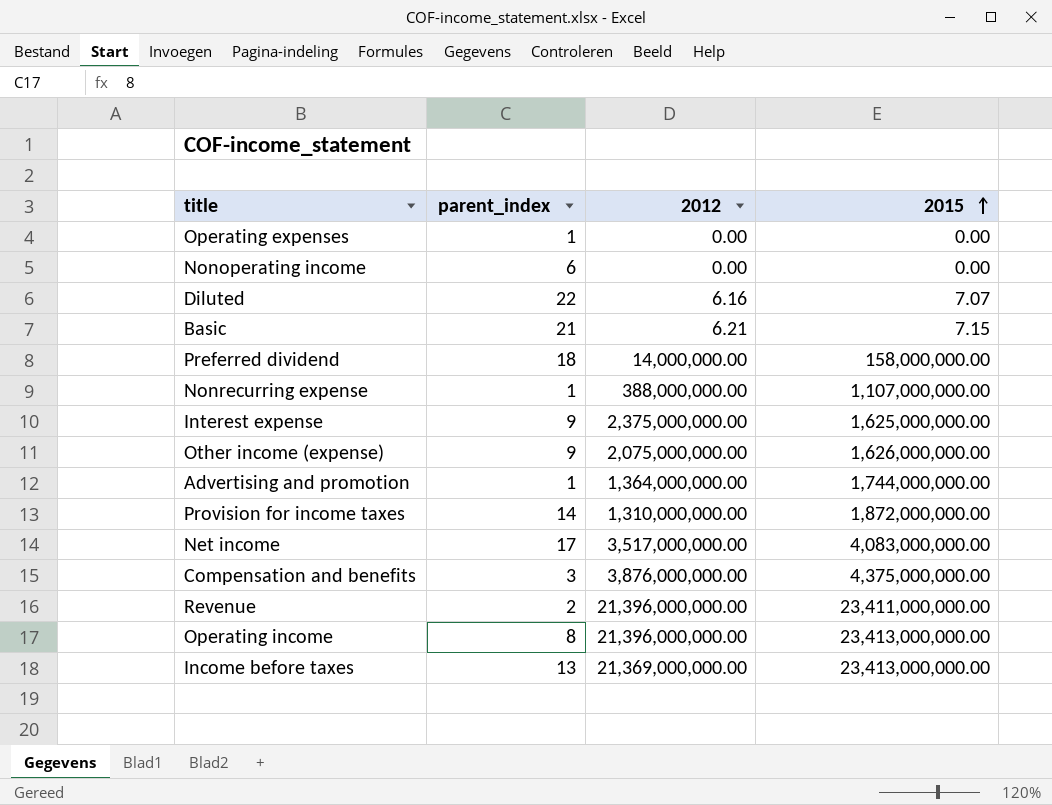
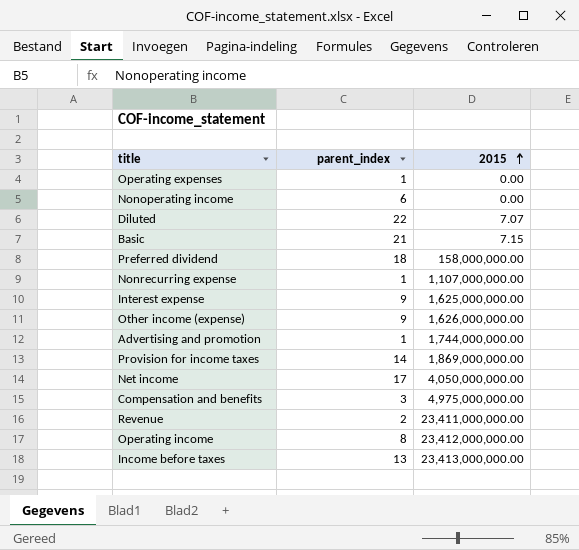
column 2012 | position: 3 -> none
Provision for income taxes | 2015: 1,872,000,000.00 -> 1,869,000,000.00
Net income | 2015: 4,083,000,000.00 -> 4,050,000,000.00
Compensation and benefits | 2015: 4,375,000,000.00 -> 4,975,000,000.00
Operating income | 2015: 23,413,000,000.00 -> 23,412,000,000.00

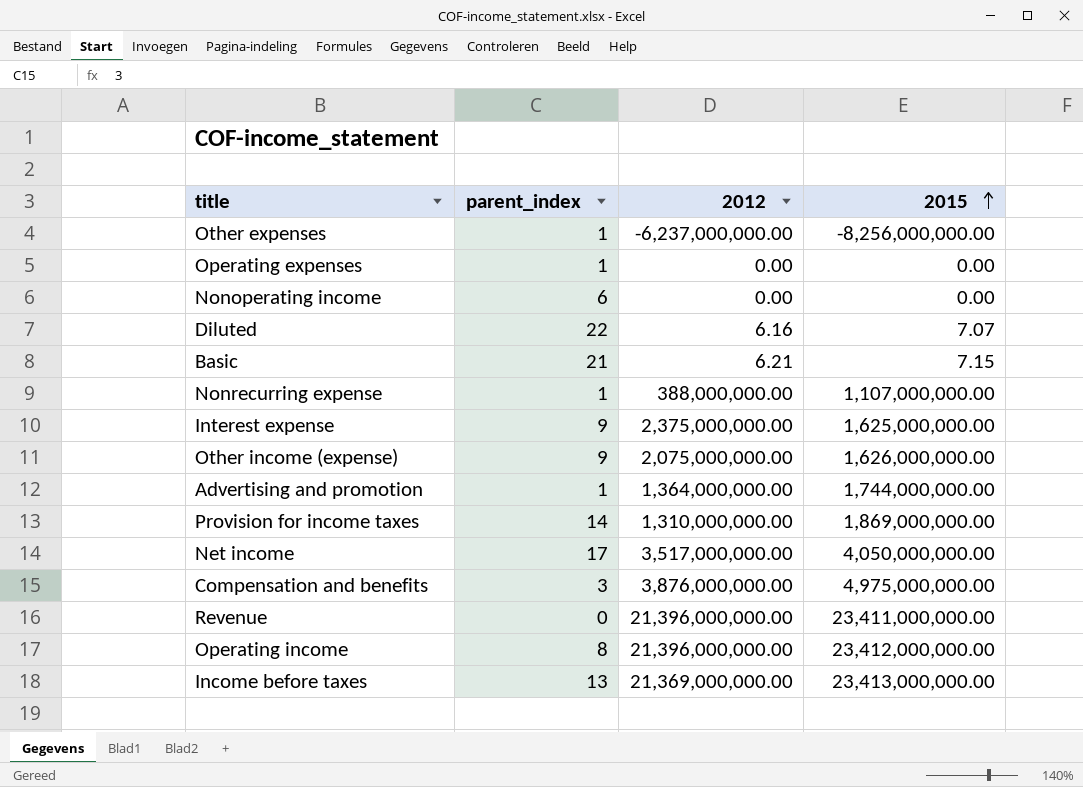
column 2012 | position: none -> 3
row Preferred dividend: 18 | 158,000,000.00 -> none
row Other expenses: none -> 1 | -6,237,000,000.00 | -8,256,000,000.00
Revenue | parent_index: 2 -> 0

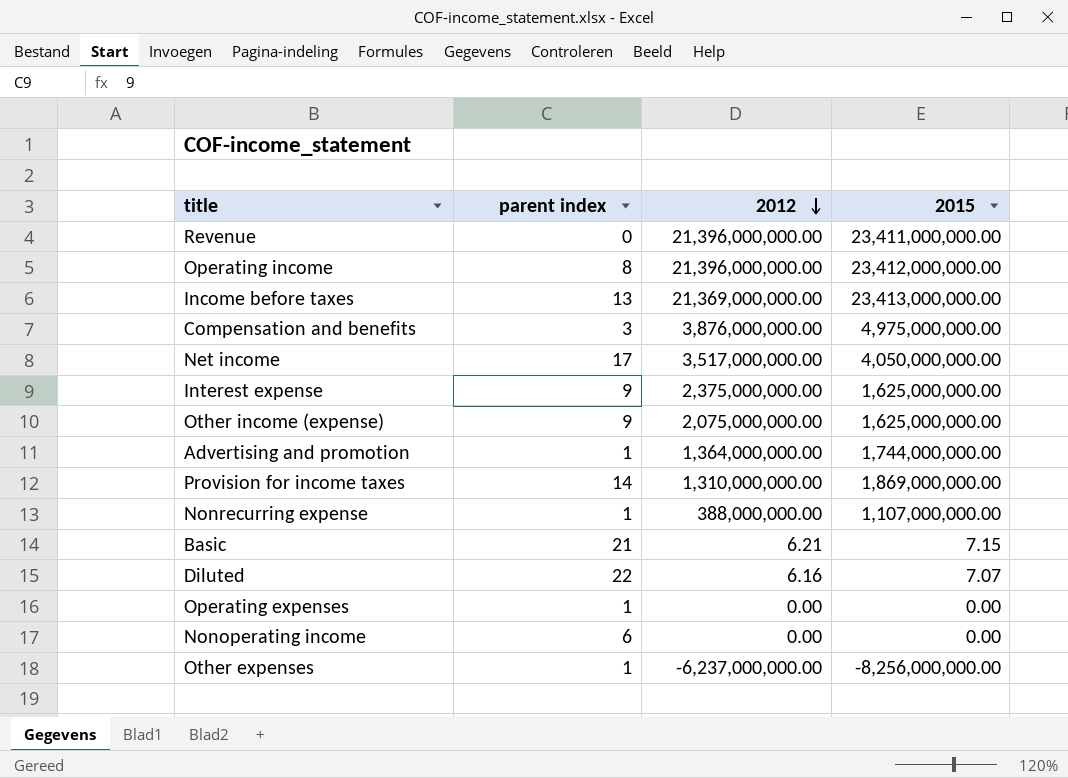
row order: 2015 ascending -> 2012 descending
column name: parent_index -> parent index
Other income (expense) | 2015: 1,626,000,000.00 -> 1,625,000,000.00

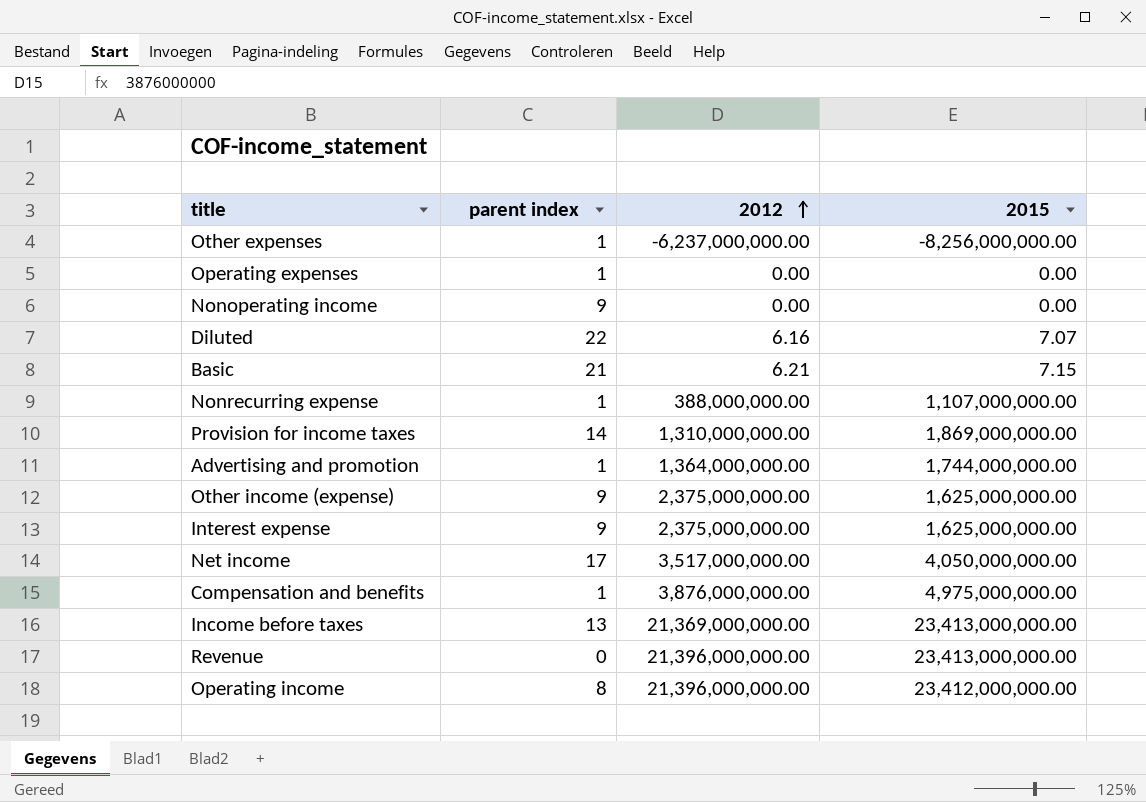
row order: 2012 descending -> 2012 ascending
Nonoperating income | parent index: 6 -> 9
Other income (expense) | 2012: 2,075,000,000.00 -> 2,375,000,000.00
Compensation and benefits | parent index: 3 -> 1
Revenue | 2015: 23,411,000,000.00 -> 23,413,000,000.00

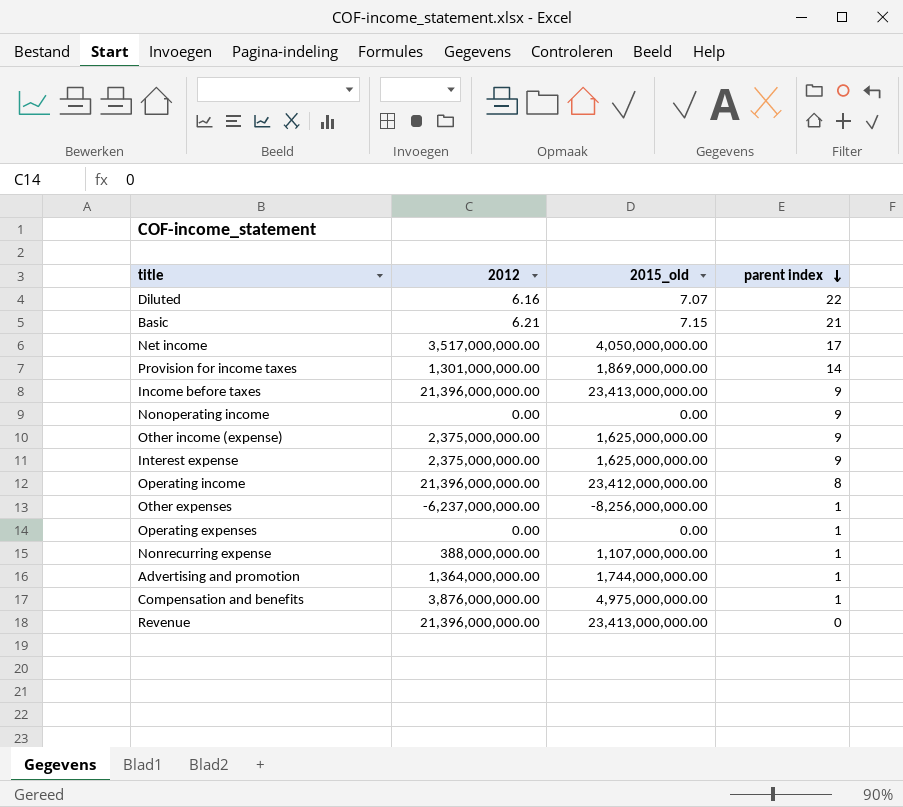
row order: 2012 ascending -> parent index descending
column name: 2015 -> 2015_old
column parent index | position: 2 -> 4
Provision for income taxes | 2012: 1,310,000,000.00 -> 1,301,000,000.00
Income before taxes | 2012: 21,369,000,000.00 -> 21,396,000,000.00
Income before taxes | parent index: 13 -> 9

